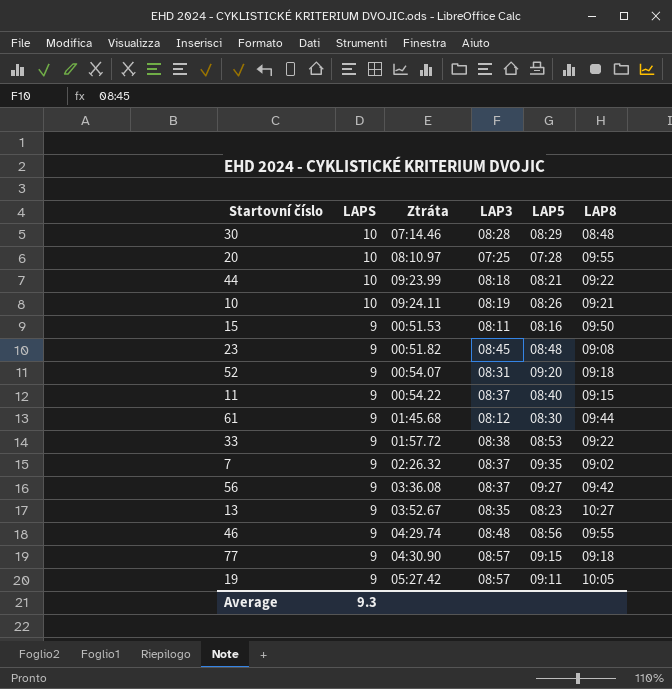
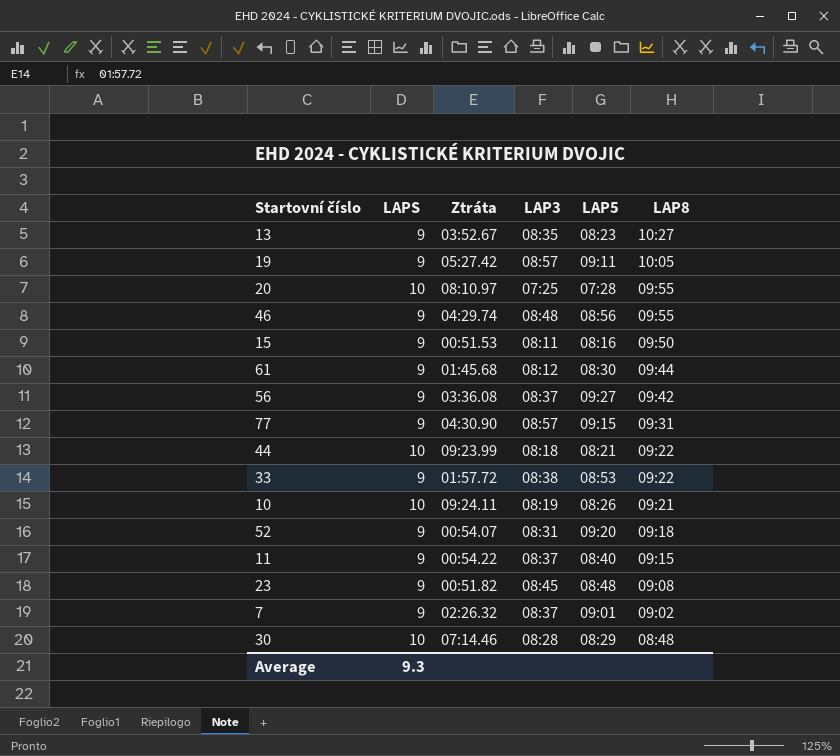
row order: LAPS descending -> LAP8 descending
77 | LAP8: 09:18 -> 09:31
7 | LAP5: 09:35 -> 09:01

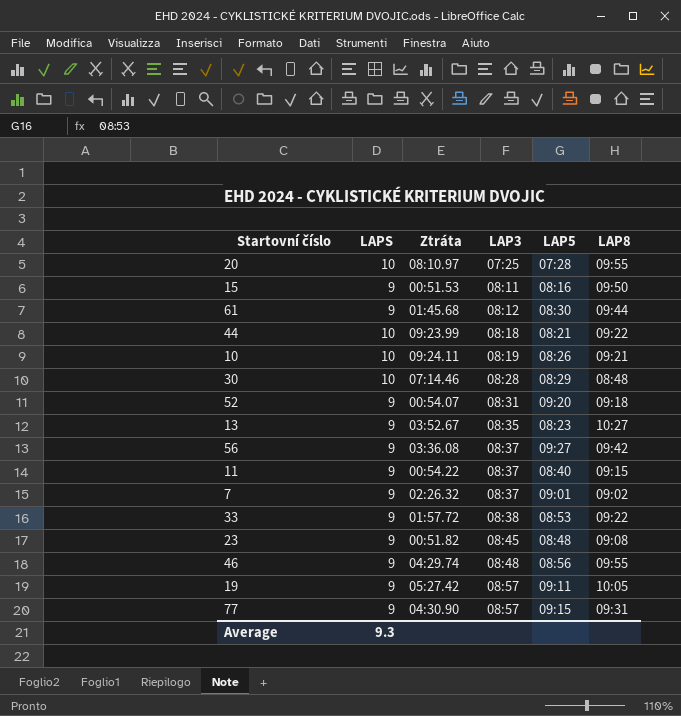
row order: LAP8 descending -> LAP3 ascending

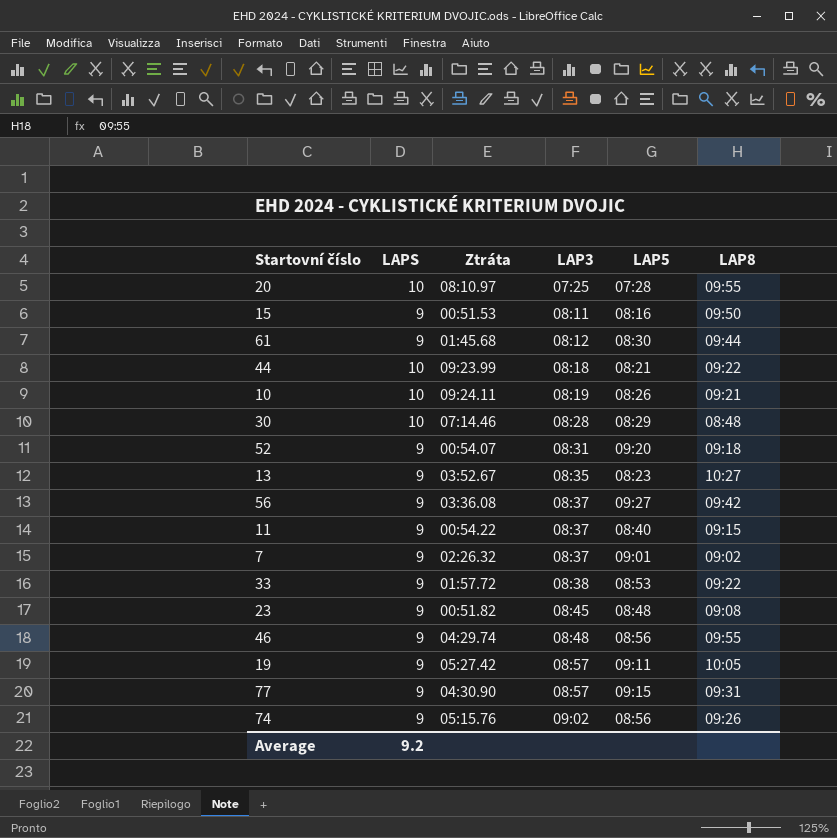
row 74: none -> 9 | 05:15.76 | 09:02 | 08:56 | 09:26
Average | LAPS: 9.3 -> 9.2

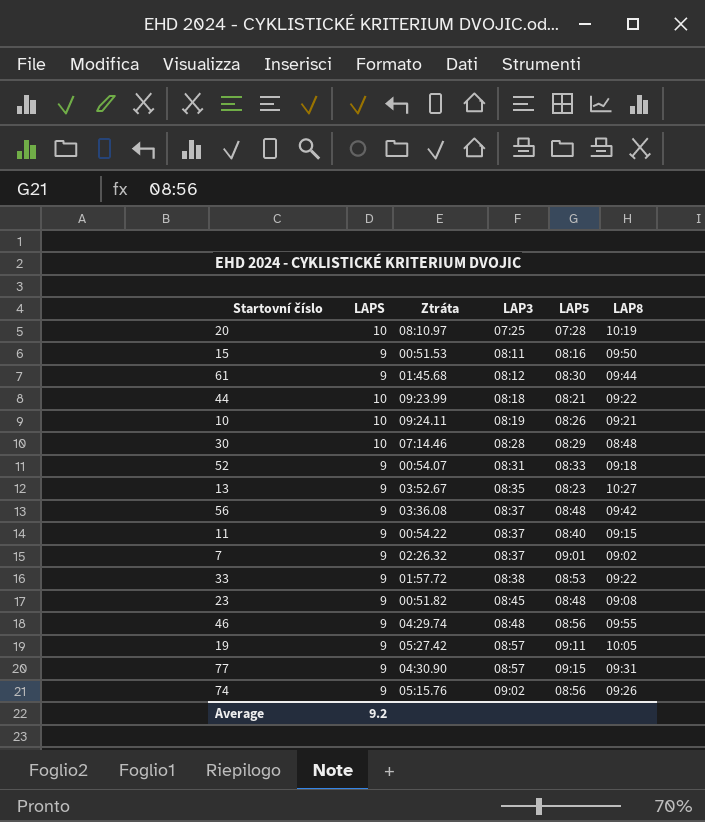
20 | LAP8: 09:55 -> 10:19
52 | LAP5: 09:20 -> 08:33
56 | LAP5: 09:27 -> 08:48

